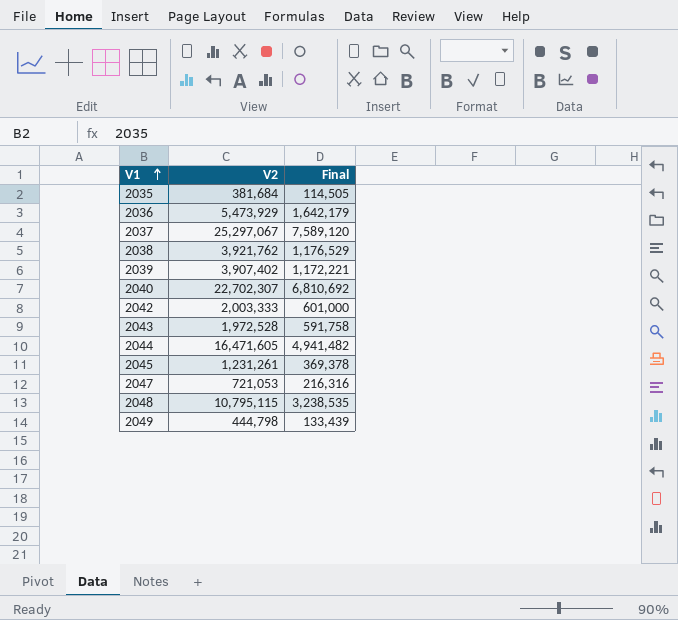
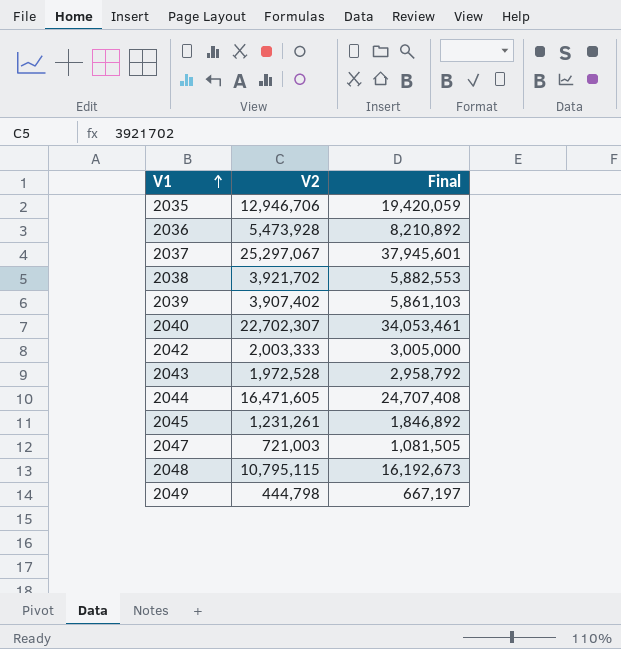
column Final | formula: [V2] * 0.3 -> [V2] * 1.5
2035 | V2: 381,684 -> 12,946,706
2036 | V2: 5,473,929 -> 5,473,928
2038 | V2: 3,921,762 -> 3,921,702
2047 | V2: 721,053 -> 721,003

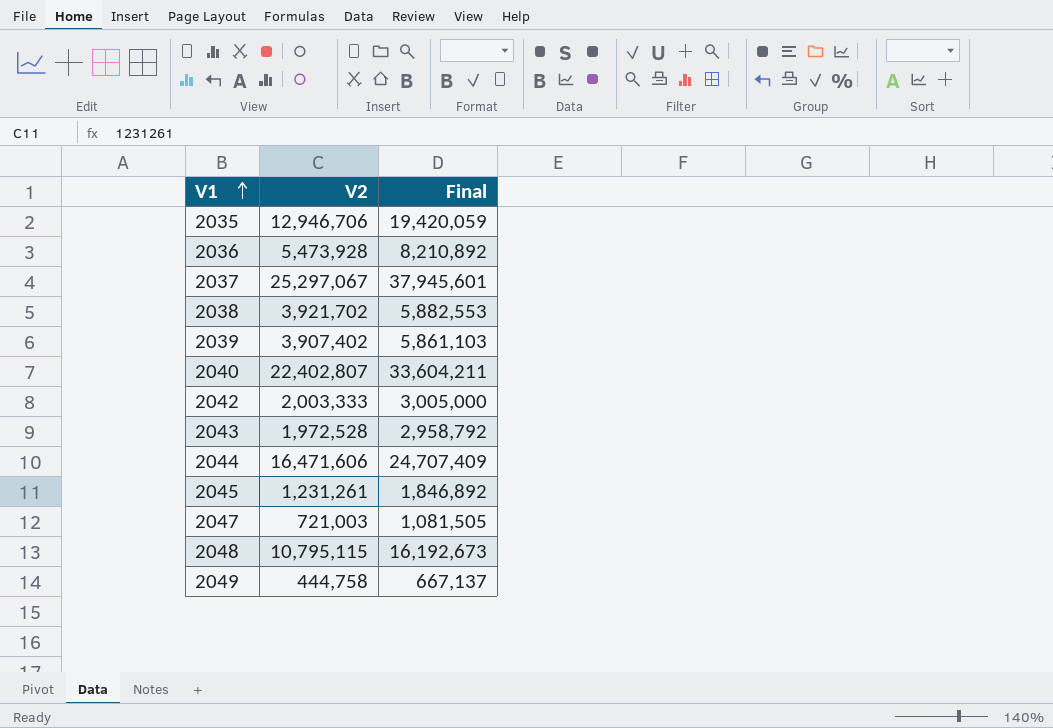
2040 | V2: 22,702,307 -> 22,402,807
2040 | Final: 34,053,461 -> 33,604,211
2044 | V2: 16,471,605 -> 16,471,606
2044 | Final: 24,707,408 -> 24,707,409
2049 | V2: 444,798 -> 444,758
2049 | Final: 667,197 -> 667,137

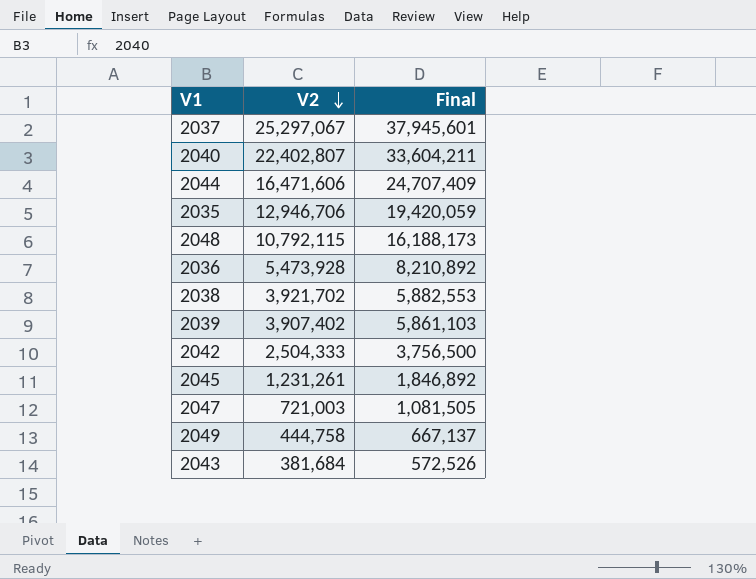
row order: V1 ascending -> V2 descending
2048 | V2: 10,795,115 -> 10,792,115
2048 | Final: 16,192,673 -> 16,188,173
2042 | V2: 2,003,333 -> 2,504,333
2042 | Final: 3,005,000 -> 3,756,500
2043 | V2: 1,972,528 -> 381,684
2043 | Final: 2,958,792 -> 572,526

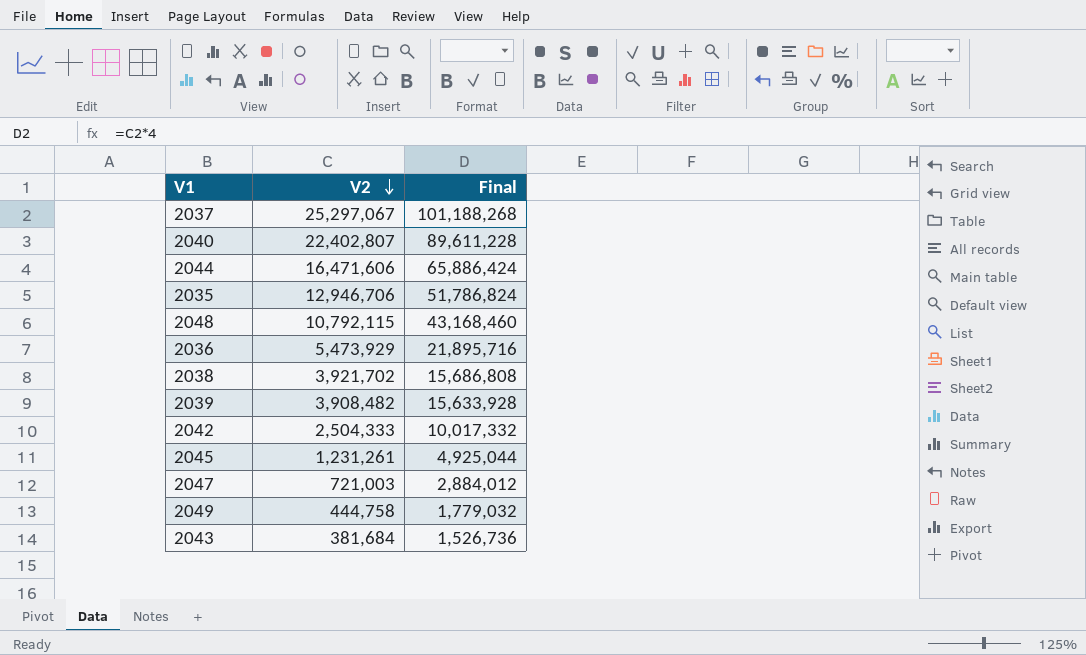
column Final | formula: [V2] * 1.5 -> [V2] * 4
2036 | V2: 5,473,928 -> 5,473,929
2039 | V2: 3,907,402 -> 3,908,482

